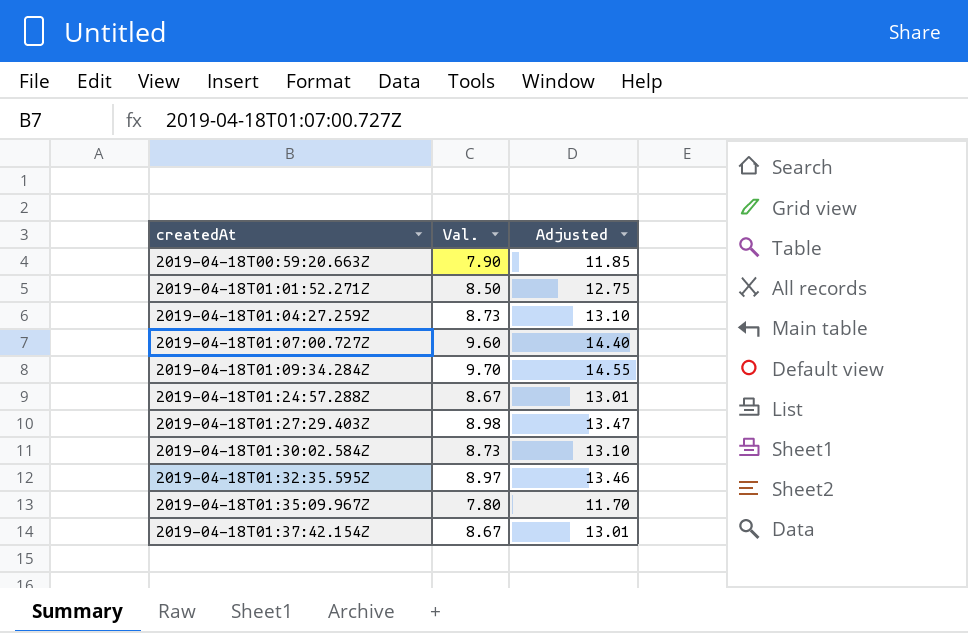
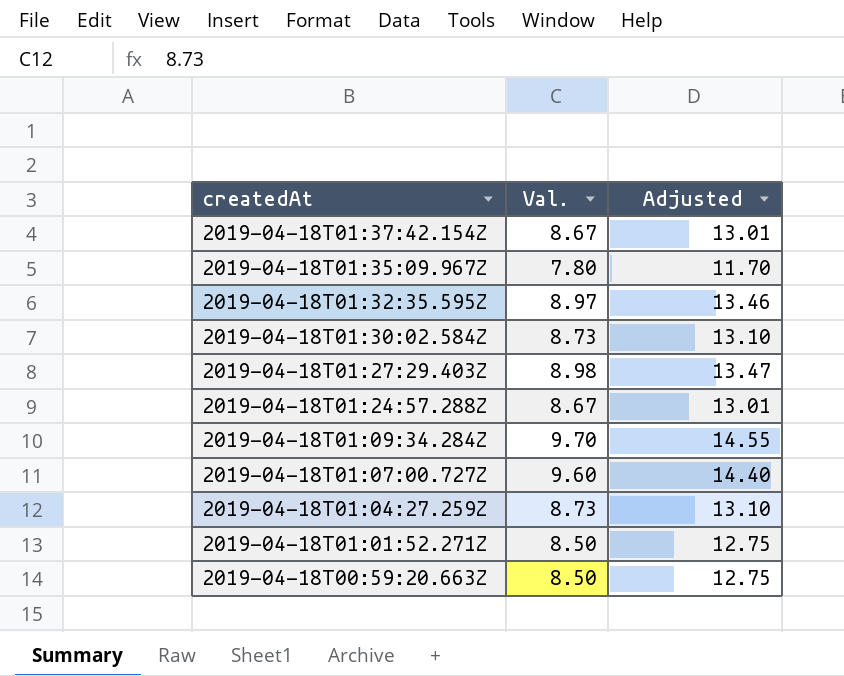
row order: createdAt ascending -> createdAt descending
2019-04-18T00:59:20.663Z | Val.: 7.90 -> 8.50
2019-04-18T00:59:20.663Z | Adjusted: 11.85 -> 12.75

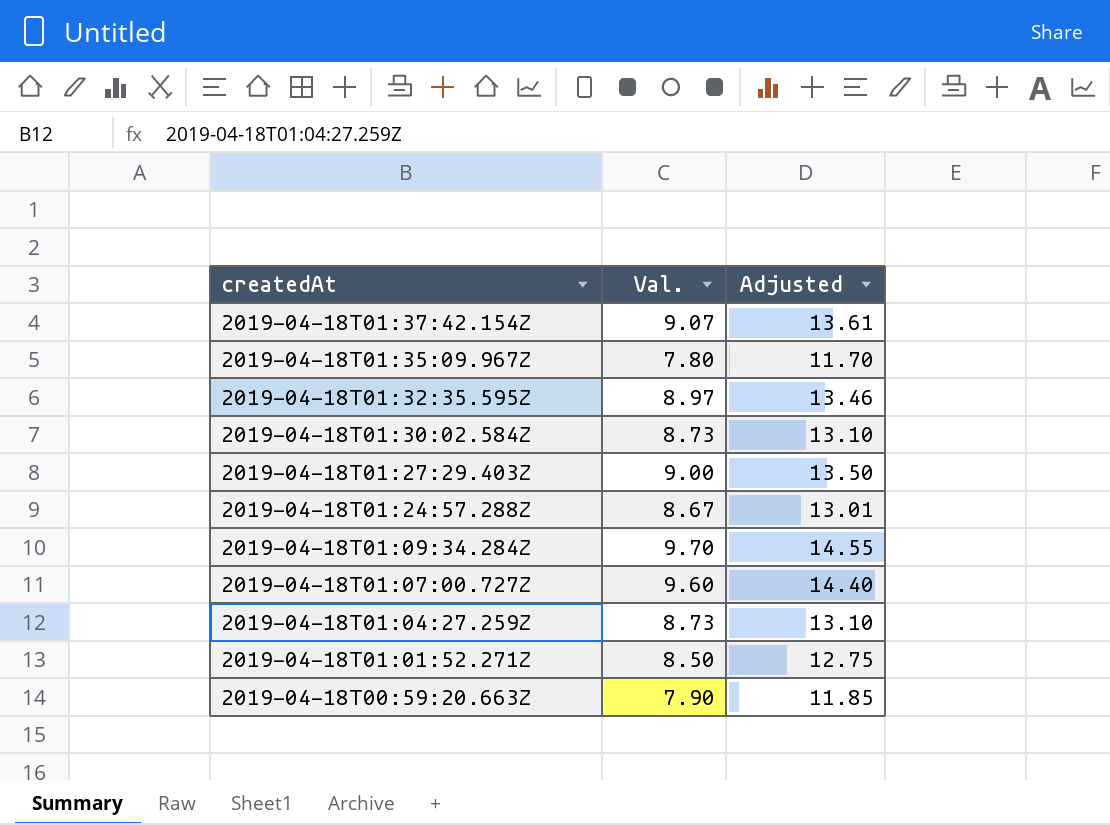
2019-04-18T01:37:42.154Z | Val.: 8.67 -> 9.07
2019-04-18T01:37:42.154Z | Adjusted: 13.01 -> 13.61
2019-04-18T01:27:29.403Z | Val.: 8.98 -> 9.00
2019-04-18T01:27:29.403Z | Adjusted: 13.47 -> 13.50
2019-04-18T00:59:20.663Z | Val.: 8.50 -> 7.90
2019-04-18T00:59:20.663Z | Adjusted: 12.75 -> 11.85

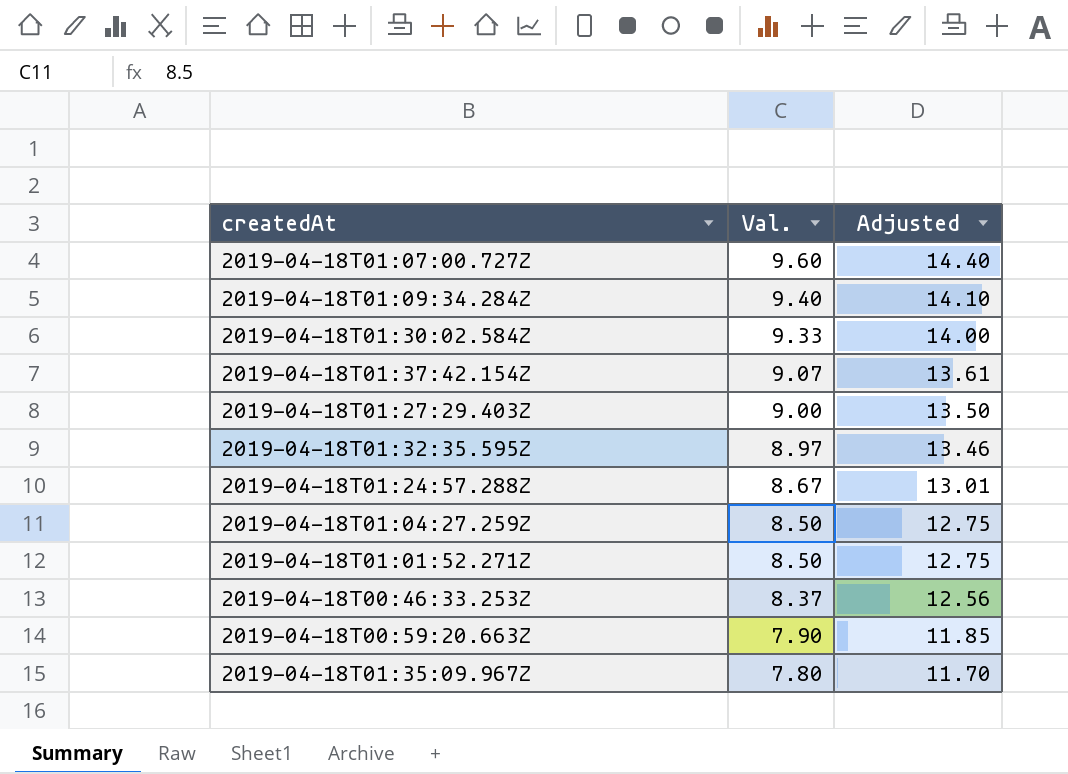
row order: createdAt descending -> Val. descending
2019-04-18T01:09:34.284Z | Val.: 9.70 -> 9.40
2019-04-18T01:09:34.284Z | Adjusted: 14.55 -> 14.10
2019-04-18T01:30:02.584Z | Val.: 8.73 -> 9.33
2019-04-18T01:30:02.584Z | Adjusted: 13.10 -> 14.00
2019-04-18T01:04:27.259Z | Val.: 8.73 -> 8.50
2019-04-18T01:04:27.259Z | Adjusted: 13.10 -> 12.75
row 2019-04-18T00:46:33.253Z: none -> 8.37 | 12.56

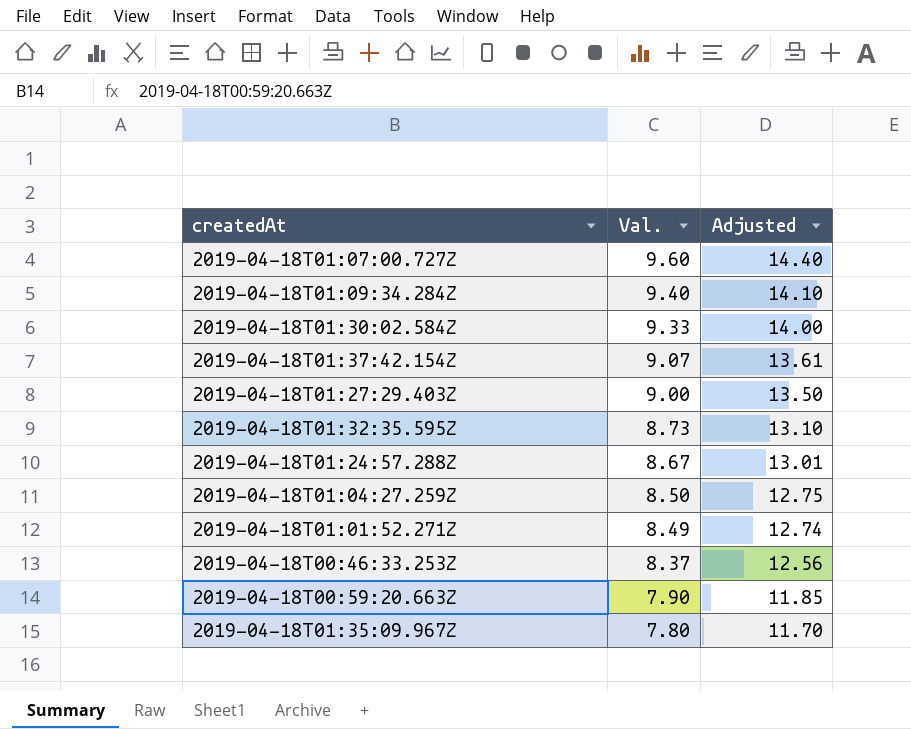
2019-04-18T01:32:35.595Z | Val.: 8.97 -> 8.73
2019-04-18T01:32:35.595Z | Adjusted: 13.46 -> 13.10
2019-04-18T01:01:52.271Z | Val.: 8.50 -> 8.49
2019-04-18T01:01:52.271Z | Adjusted: 12.75 -> 12.74

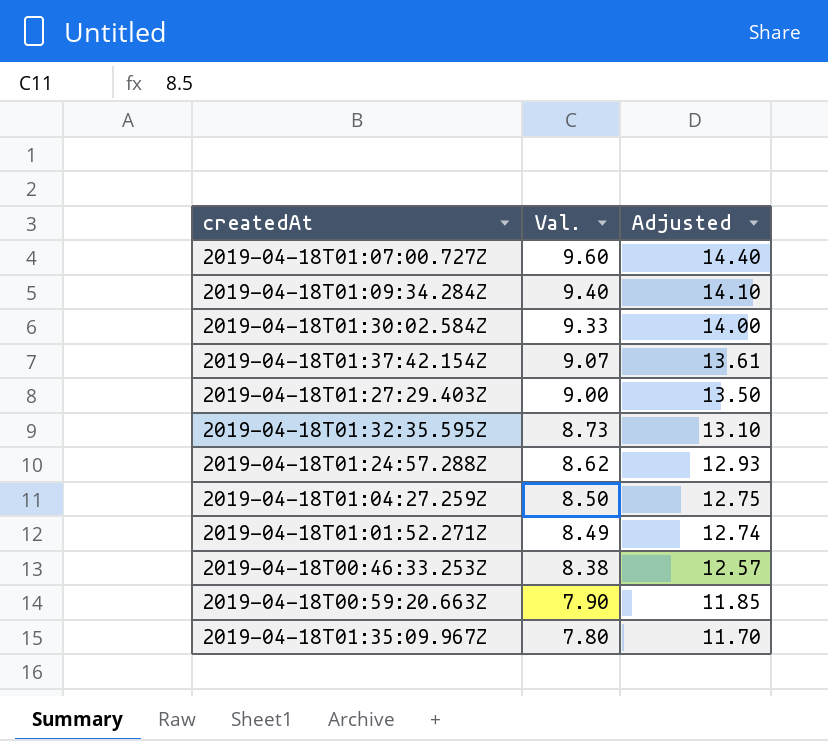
2019-04-18T01:24:57.288Z | Val.: 8.67 -> 8.62
2019-04-18T01:24:57.288Z | Adjusted: 13.01 -> 12.93
2019-04-18T00:46:33.253Z | Val.: 8.37 -> 8.38
2019-04-18T00:46:33.253Z | Adjusted: 12.56 -> 12.57

